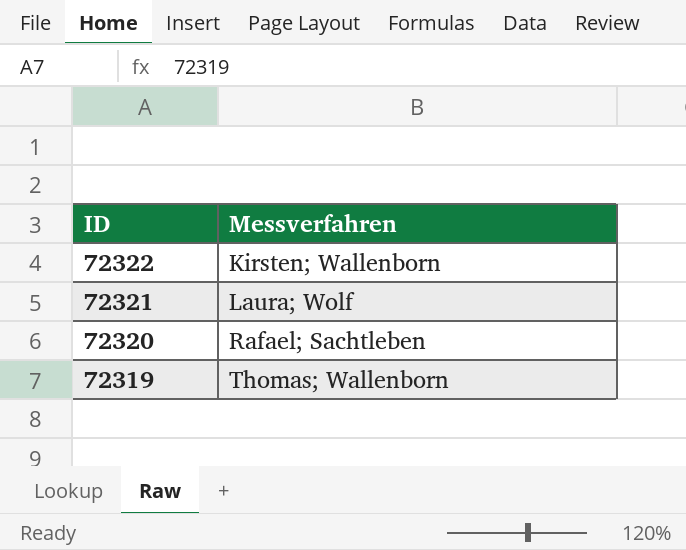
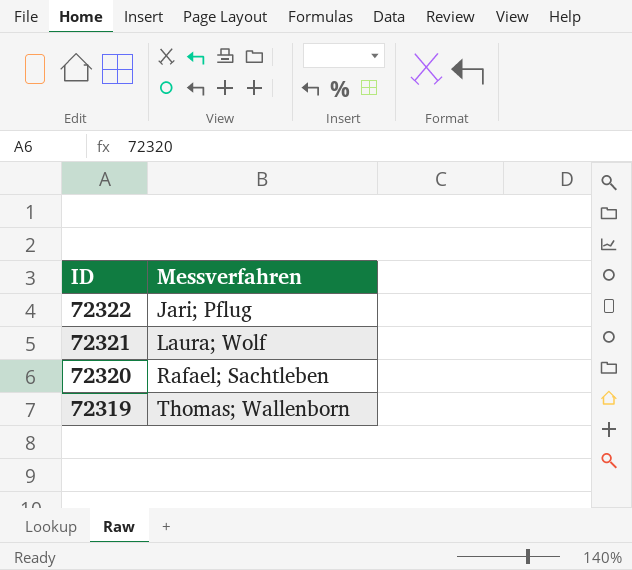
72322 | Messverfahren: Kirsten; Wallenborn -> Jari; Pflug

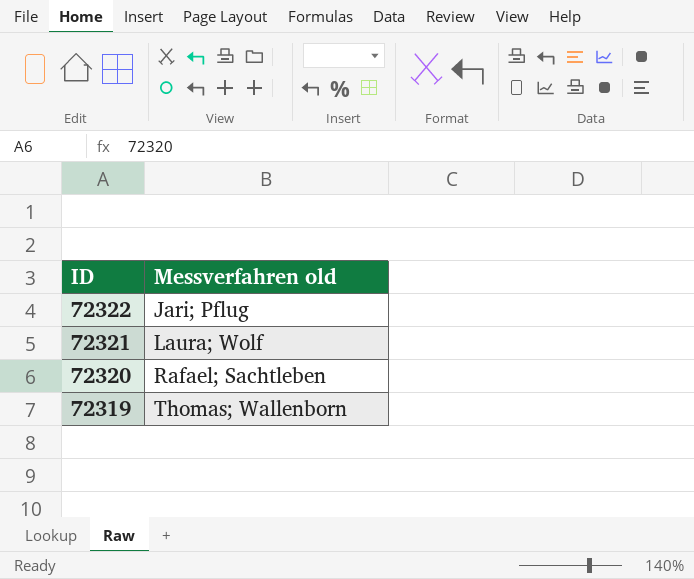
column name: Messverfahren -> Messverfahren old

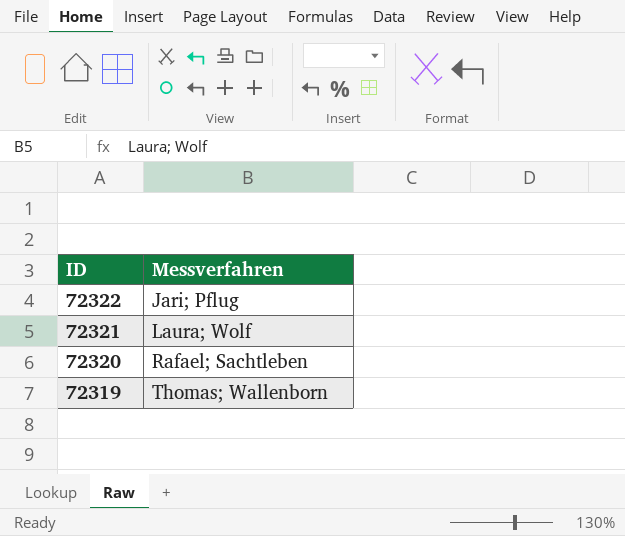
column name: Messverfahren old -> Messverfahren

